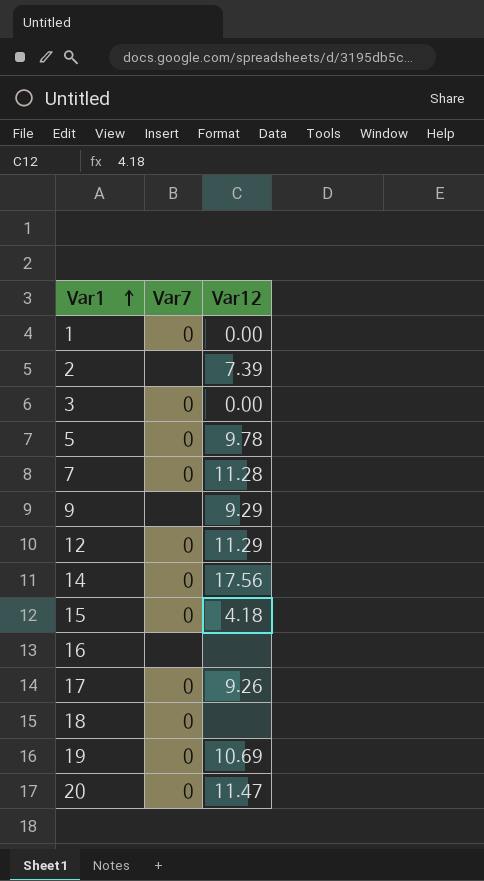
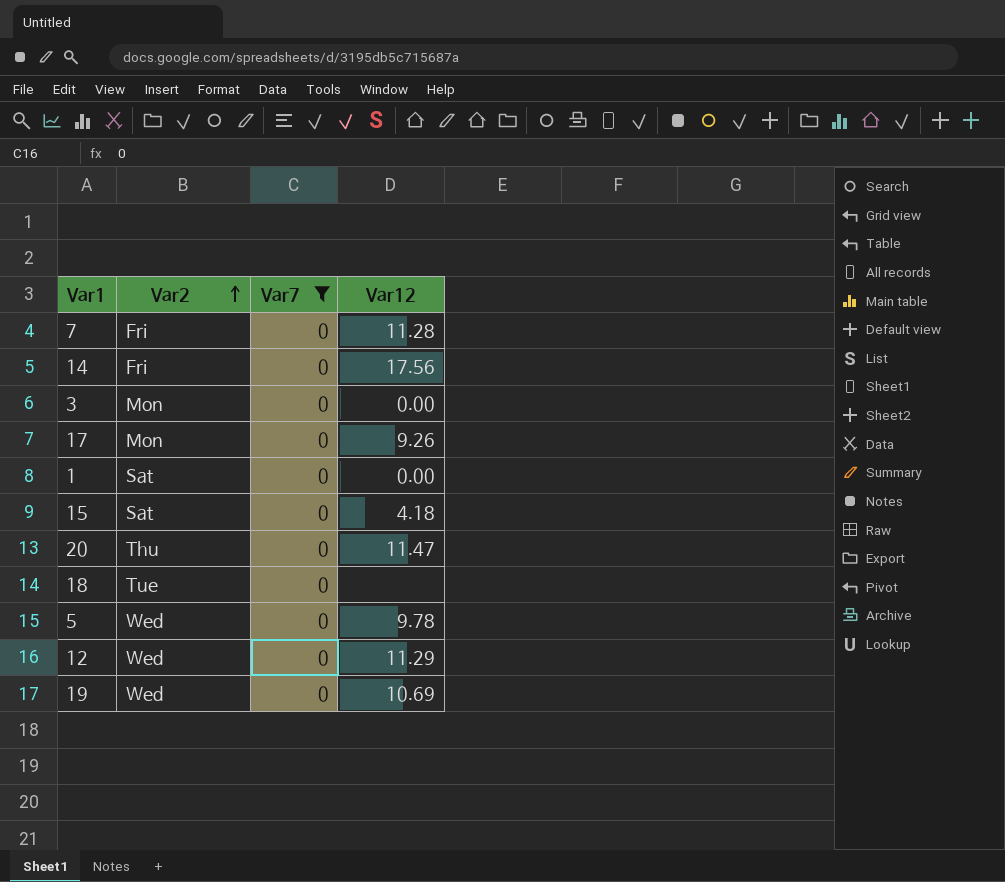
filter: none -> Var7 = 0
row order: Var1 ascending -> Var2 ascending
column Var2 | position: none -> 2

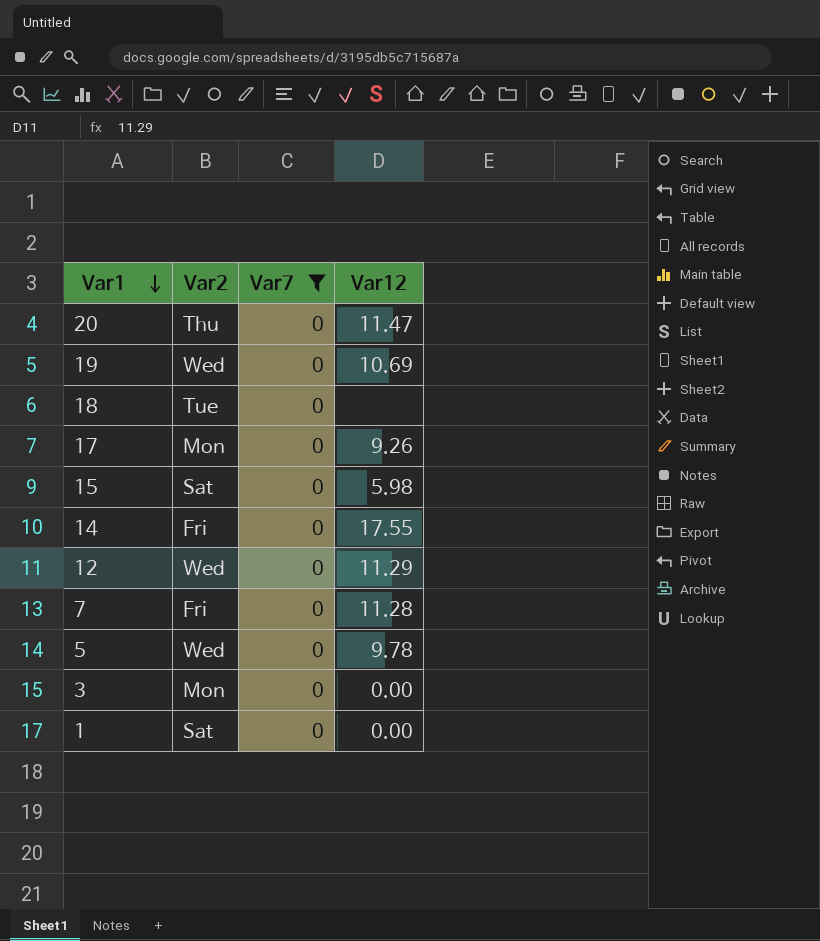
row order: Var2 ascending -> Var1 descending
15 | Var12: 4.18 -> 5.98
14 | Var12: 17.56 -> 17.55

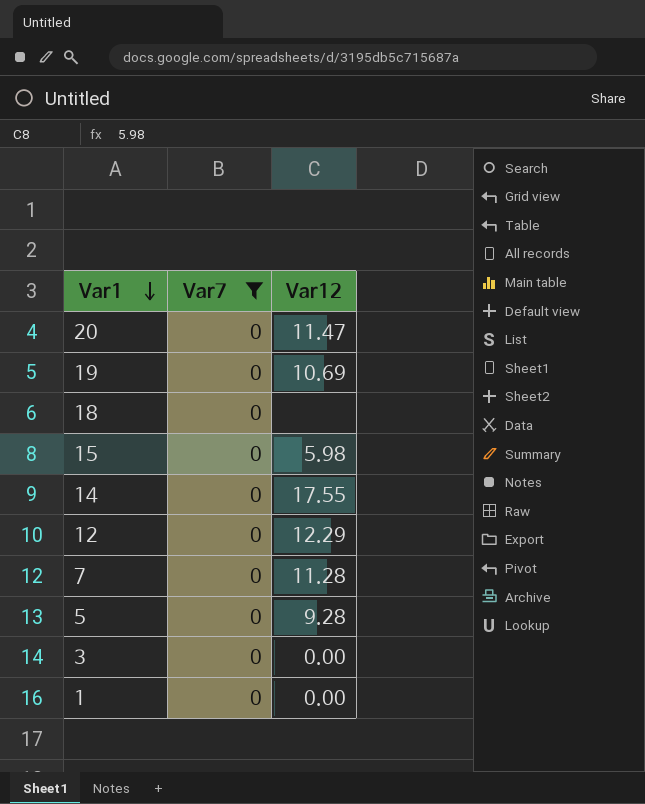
column Var2 | position: 2 -> none
row 17: Mon | 0 | 9.26 -> none
12 | Var12: 11.29 -> 12.29
5 | Var12: 9.78 -> 9.28

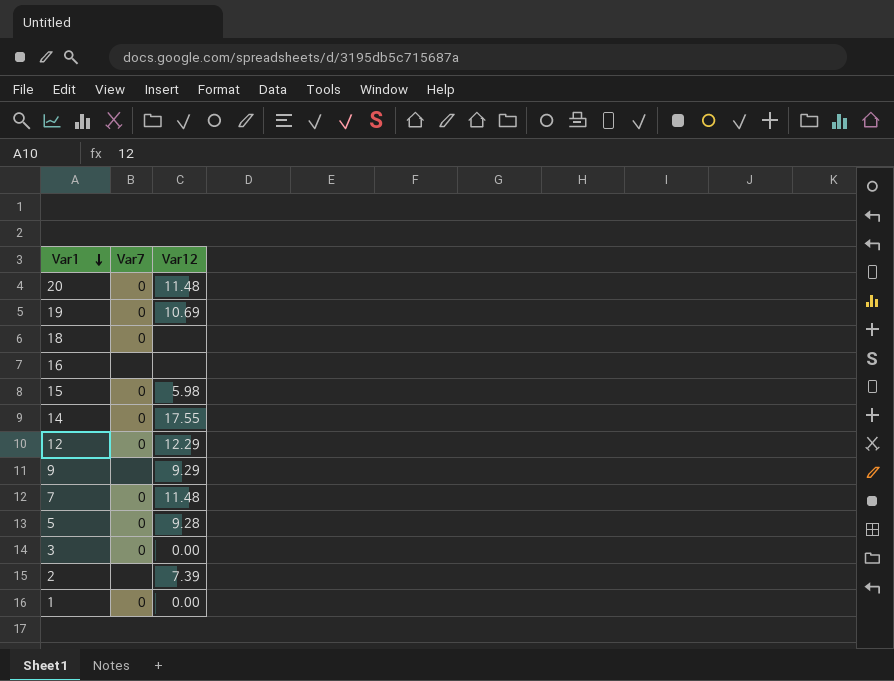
filter: Var7 = 0 -> none
20 | Var12: 11.47 -> 11.48
7 | Var12: 11.28 -> 11.48

